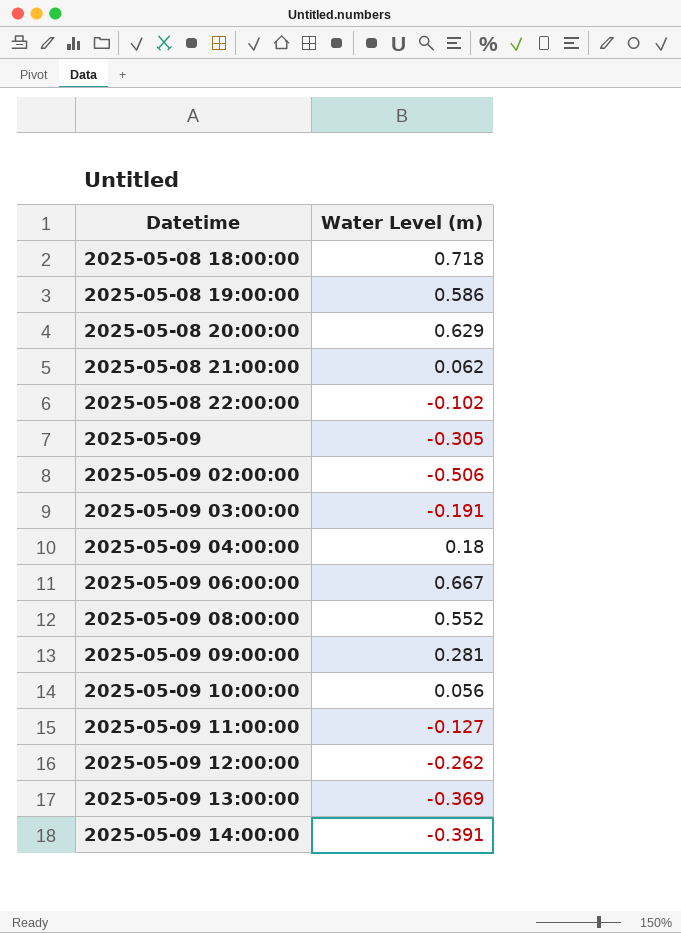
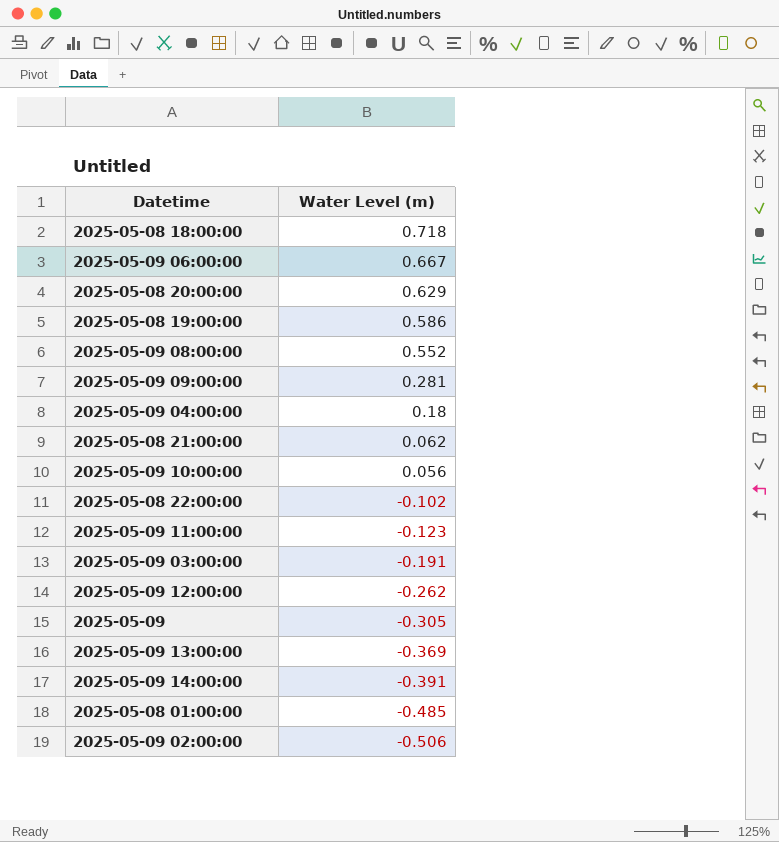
row order: Datetime ascending -> Water Level (m) descending
2025-05-09 11:00:00 | Water Level (m): -0.127 -> -0.123
row 2025-05-08 01:00:00: none -> -0.485

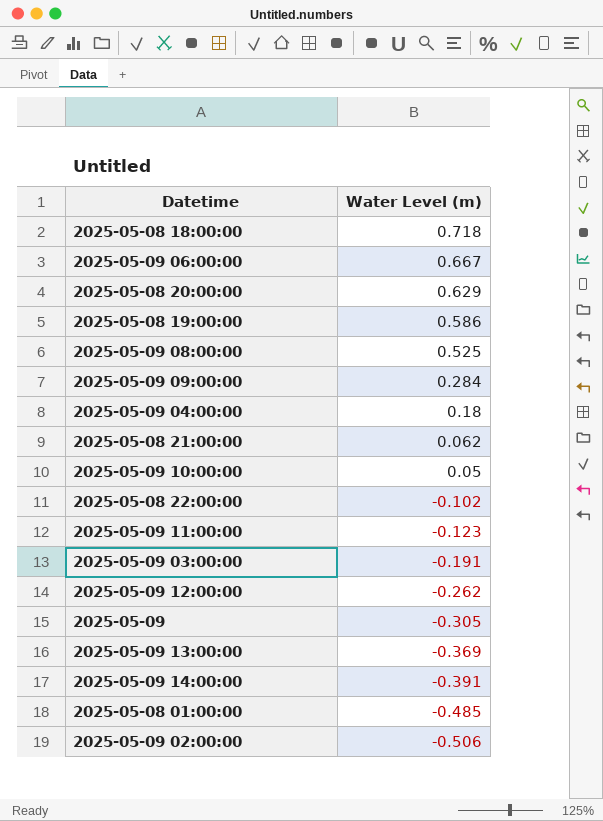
2025-05-09 08:00:00 | Water Level (m): 0.552 -> 0.525
2025-05-09 09:00:00 | Water Level (m): 0.281 -> 0.284
2025-05-09 10:00:00 | Water Level (m): 0.056 -> 0.05

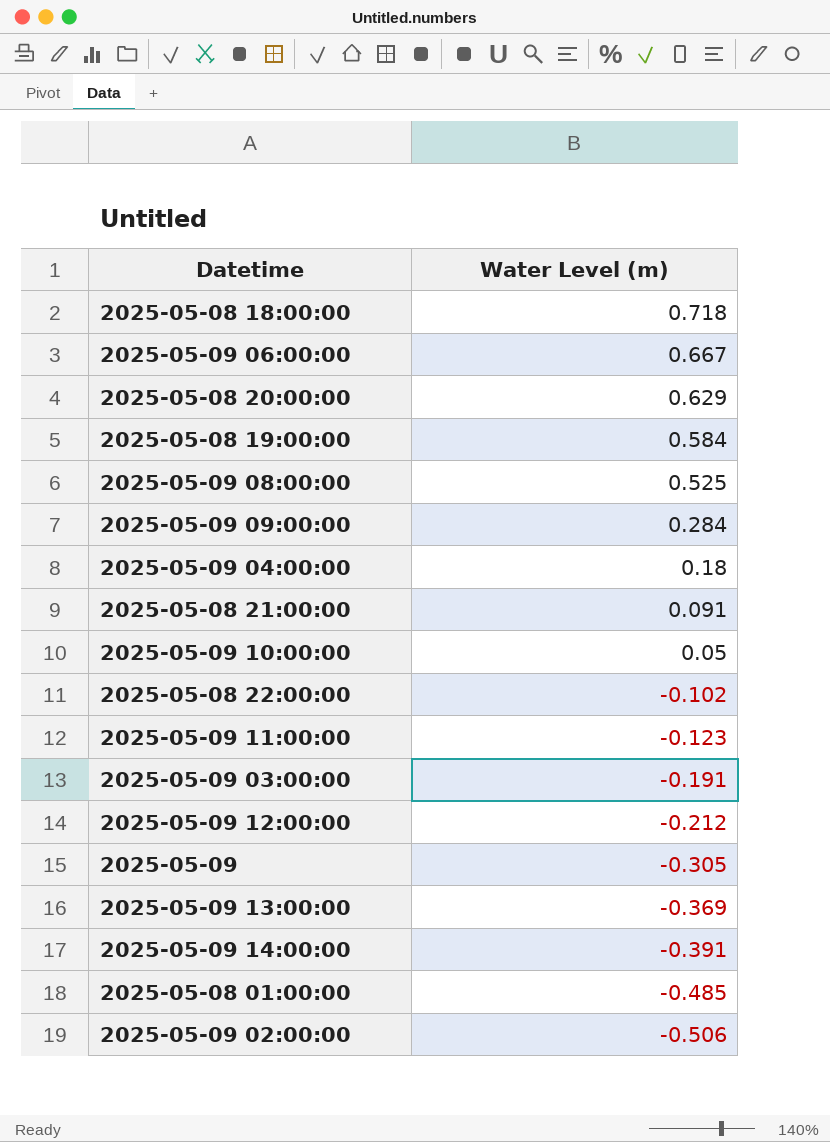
2025-05-08 19:00:00 | Water Level (m): 0.586 -> 0.584
2025-05-08 21:00:00 | Water Level (m): 0.062 -> 0.091
2025-05-09 12:00:00 | Water Level (m): -0.262 -> -0.212

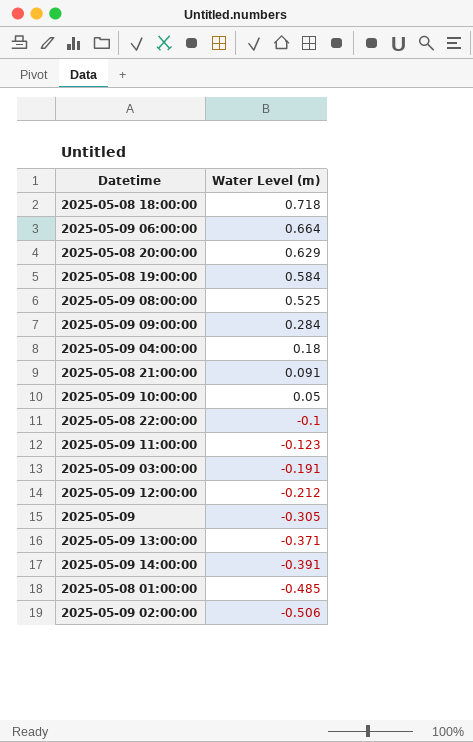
2025-05-09 06:00:00 | Water Level (m): 0.667 -> 0.664
2025-05-08 22:00:00 | Water Level (m): -0.102 -> -0.1
2025-05-09 13:00:00 | Water Level (m): -0.369 -> -0.371

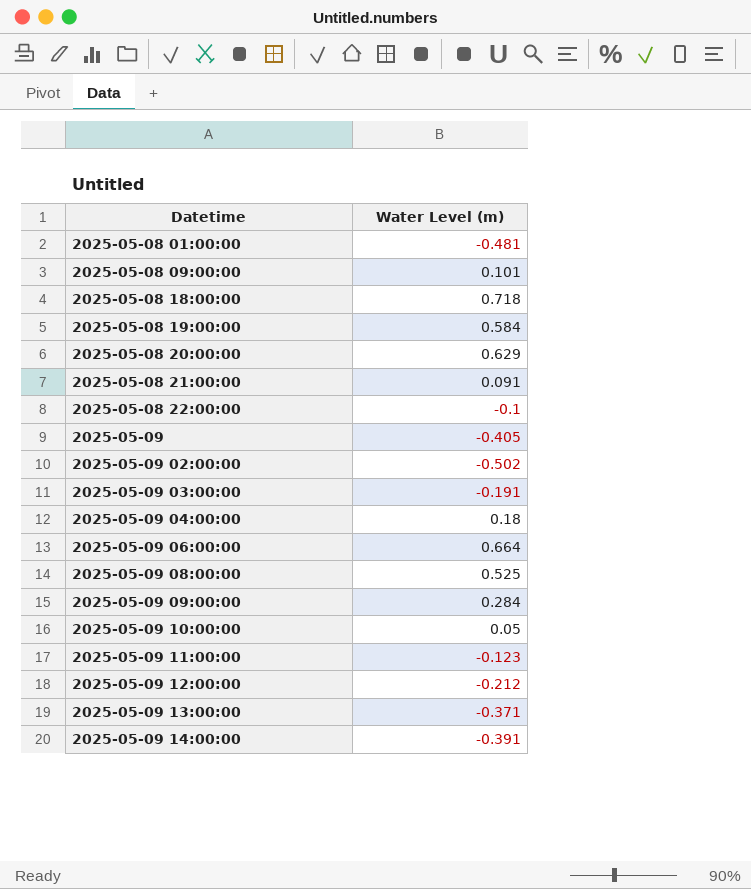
row order: Water Level (m) descending -> Datetime ascending
2025-05-08 01:00:00 | Water Level (m): -0.485 -> -0.481
row 2025-05-08 09:00:00: none -> 0.101
2025-05-09 | Water Level (m): -0.305 -> -0.405
2025-05-09 02:00:00 | Water Level (m): -0.506 -> -0.502

